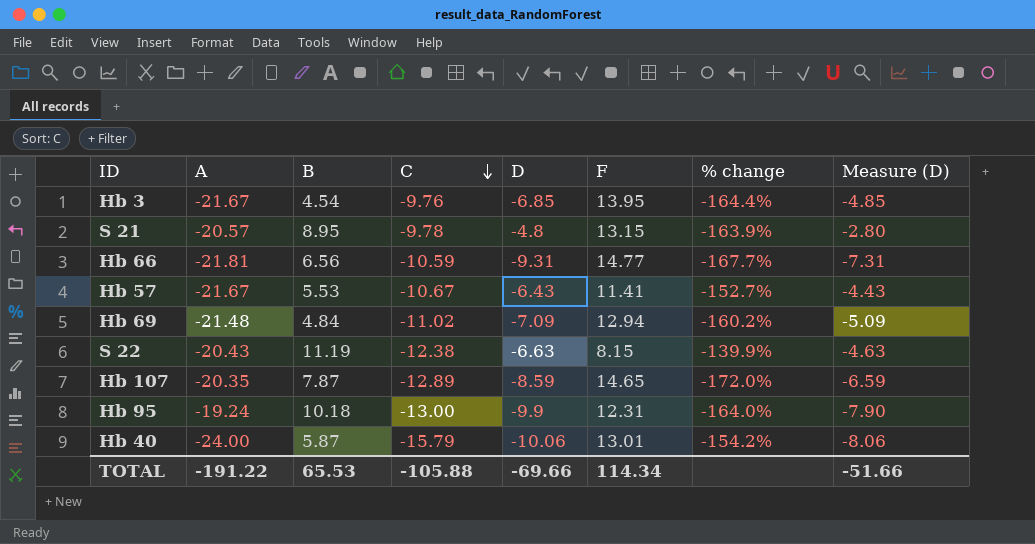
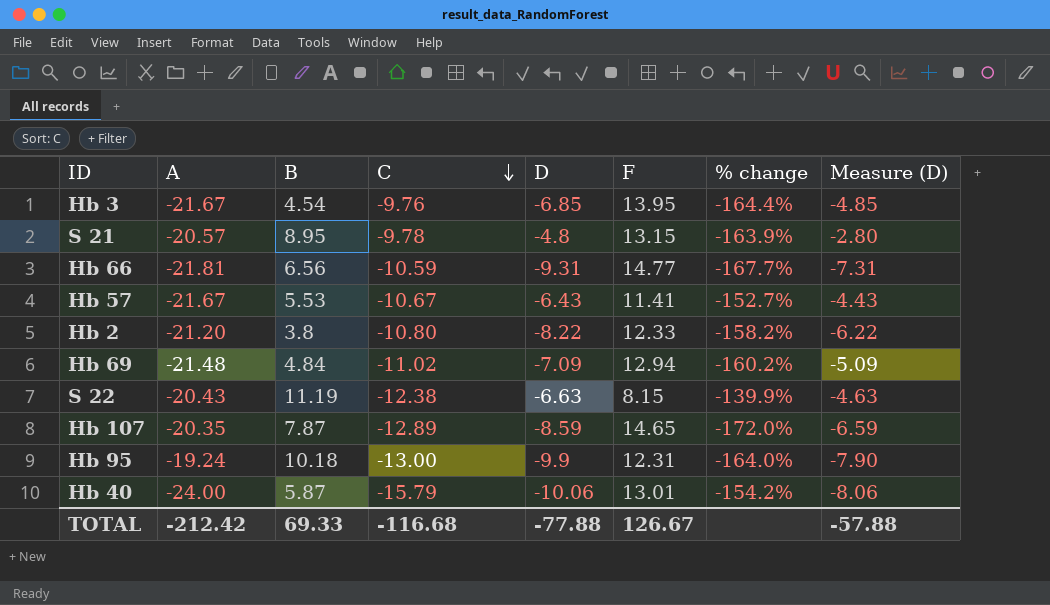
row Hb 2: none -> -21.20 | 3.8 | -10.80 | -8.22 | 12.33 | -158.2% | -6.22
TOTAL | A: -191.22 -> -212.42
TOTAL | B: 65.53 -> 69.33
TOTAL | C: -105.88 -> -116.68
TOTAL | D: -69.66 -> -77.88
TOTAL | F: 114.34 -> 126.67
TOTAL | Measure (D): -51.66 -> -57.88

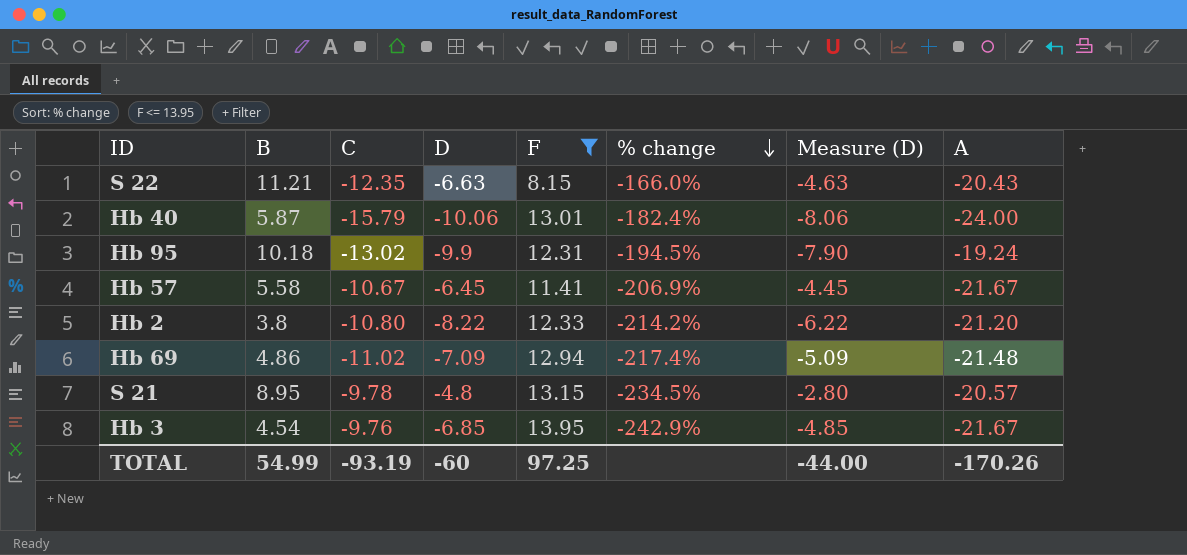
filter: none -> F <= 13.95
row order: C descending -> % change descending
column % change | formula: ([F] - [A]) / [A] -> ([F] - [C]) / [C]
column A | position: 2 -> 8
S 22 | B: 11.19 -> 11.21
S 22 | C: -12.38 -> -12.35
Hb 95 | C: -13.00 -> -13.02
Hb 57 | B: 5.53 -> 5.58
Hb 57 | D: -6.43 -> -6.45
Hb 57 | Measure (D): -4.43 -> -4.45
Hb 69 | B: 4.84 -> 4.86
TOTAL | B: 69.33 -> 54.99
TOTAL | C: -116.68 -> -93.19
TOTAL | D: -77.88 -> -60
TOTAL | F: 126.67 -> 97.25
TOTAL | Measure (D): -57.88 -> -44.00
TOTAL | A: -212.42 -> -170.26

